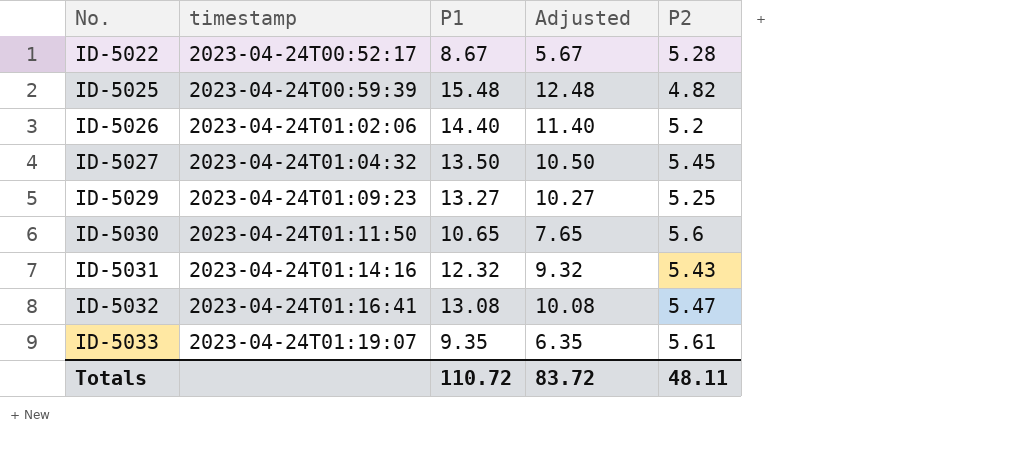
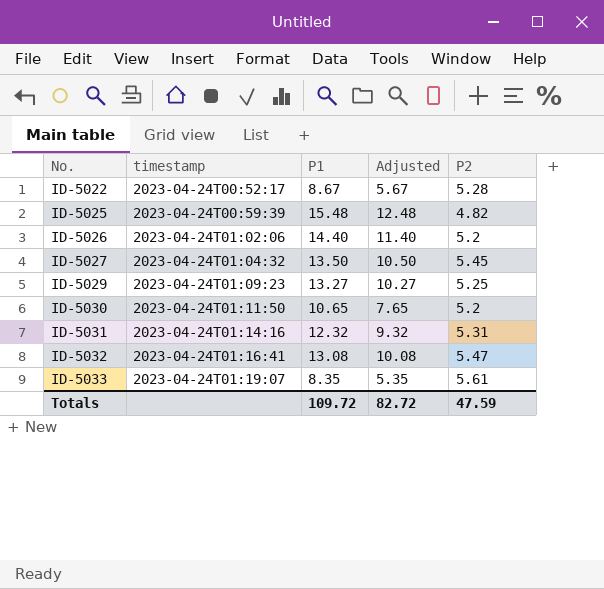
ID-5030 | P2: 5.6 -> 5.2
ID-5031 | P2: 5.43 -> 5.31
ID-5033 | P1: 9.35 -> 8.35
ID-5033 | Adjusted: 6.35 -> 5.35
Totals | P1: 110.72 -> 109.72
Totals | Adjusted: 83.72 -> 82.72
Totals | P2: 48.11 -> 47.59

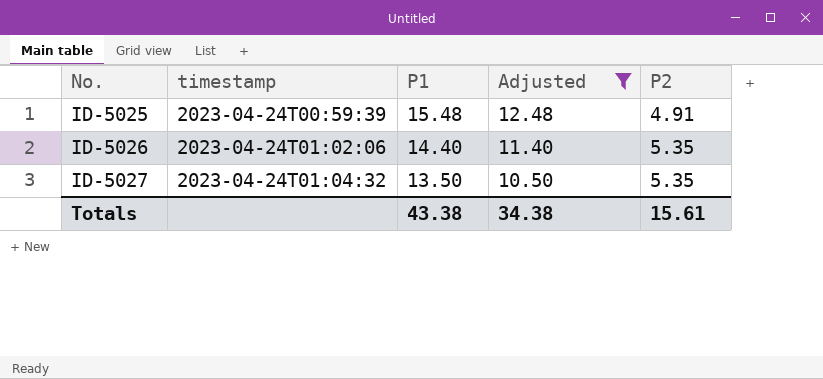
filter: none -> Adjusted >= 10.50
ID-5025 | P2: 4.82 -> 4.91
ID-5026 | P2: 5.2 -> 5.35
ID-5027 | P2: 5.45 -> 5.35
Totals | P1: 109.72 -> 43.38
Totals | Adjusted: 82.72 -> 34.38
Totals | P2: 47.59 -> 15.61

